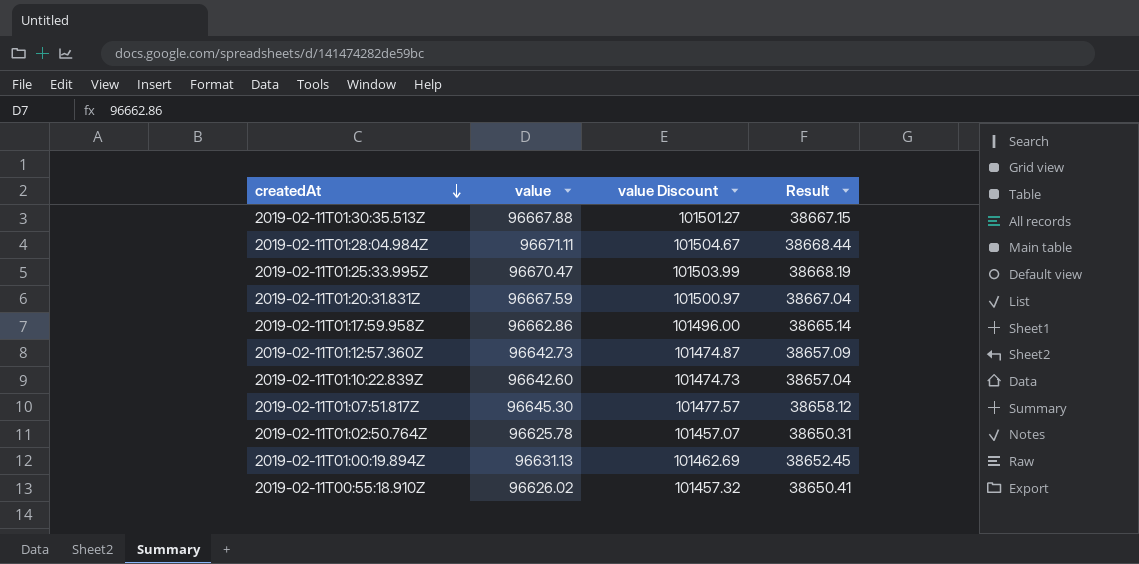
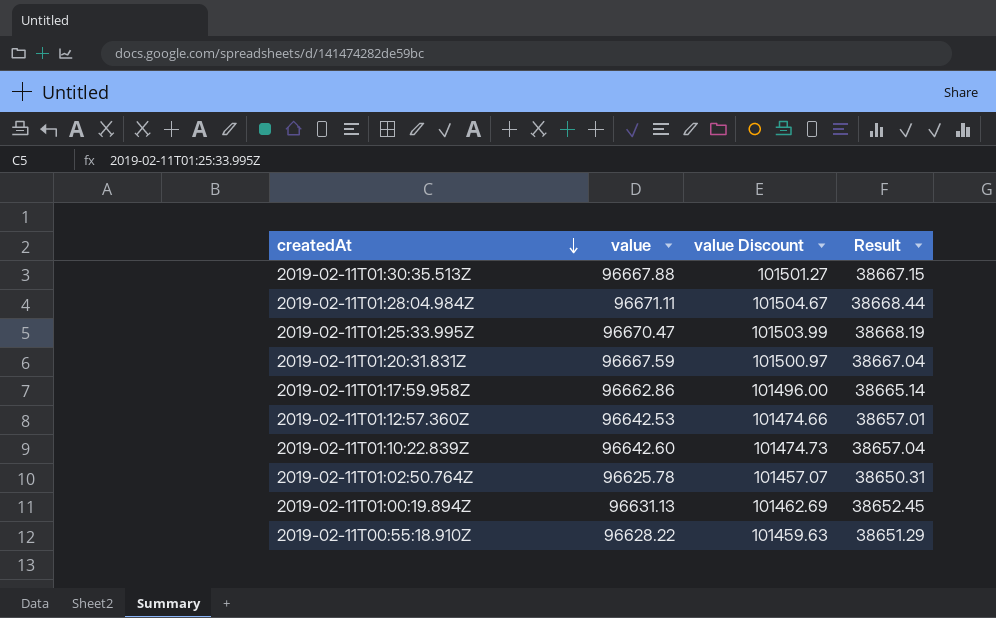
row 2019-02-11T01:07:51.817Z: 96645.30 | 101477.57 | 38658.12 -> none
2019-02-11T01:12:57.360Z | value: 96642.73 -> 96642.53
2019-02-11T01:12:57.360Z | value Discount: 101474.87 -> 101474.66
2019-02-11T01:12:57.360Z | Result: 38657.09 -> 38657.01
2019-02-11T00:55:18.910Z | value: 96626.02 -> 96628.22
2019-02-11T00:55:18.910Z | value Discount: 101457.32 -> 101459.63
2019-02-11T00:55:18.910Z | Result: 38650.41 -> 38651.29

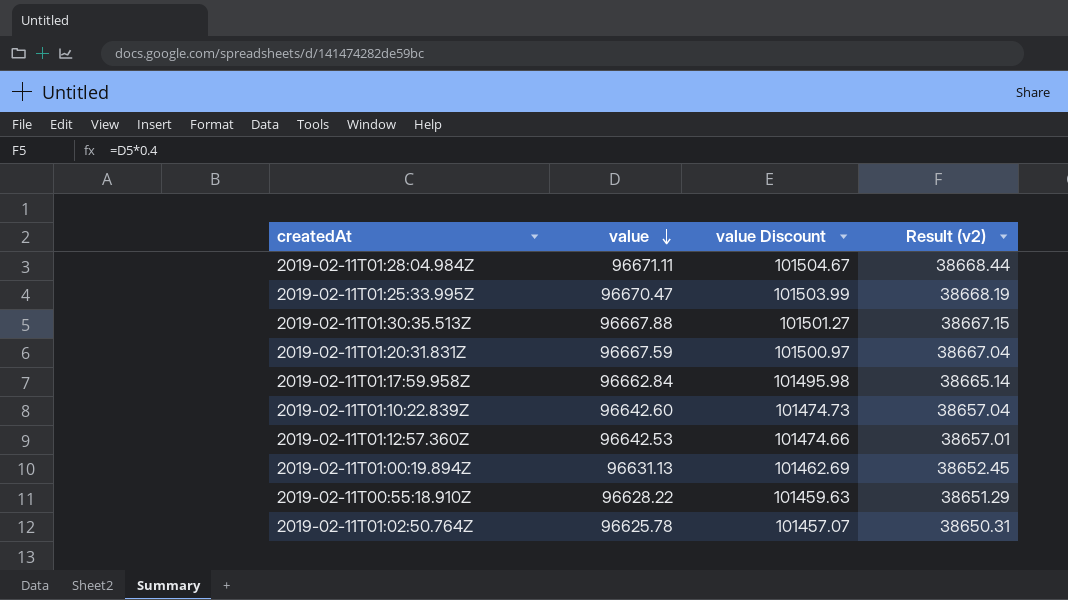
row order: createdAt descending -> value descending
column name: Result -> Result (v2)
2019-02-11T01:17:59.958Z | value: 96662.86 -> 96662.84
2019-02-11T01:17:59.958Z | value Discount: 101496.00 -> 101495.98

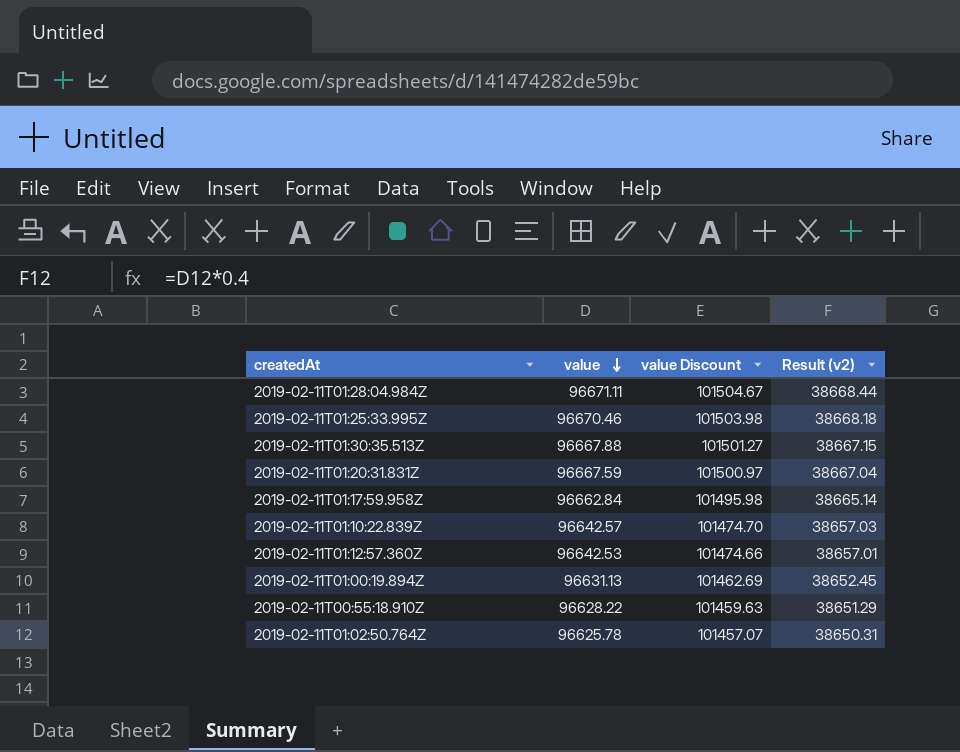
2019-02-11T01:25:33.995Z | value: 96670.47 -> 96670.46
2019-02-11T01:25:33.995Z | value Discount: 101503.99 -> 101503.98
2019-02-11T01:25:33.995Z | Result (v2): 38668.19 -> 38668.18
2019-02-11T01:10:22.839Z | value: 96642.60 -> 96642.57
2019-02-11T01:10:22.839Z | value Discount: 101474.73 -> 101474.70
2019-02-11T01:10:22.839Z | Result (v2): 38657.04 -> 38657.03

